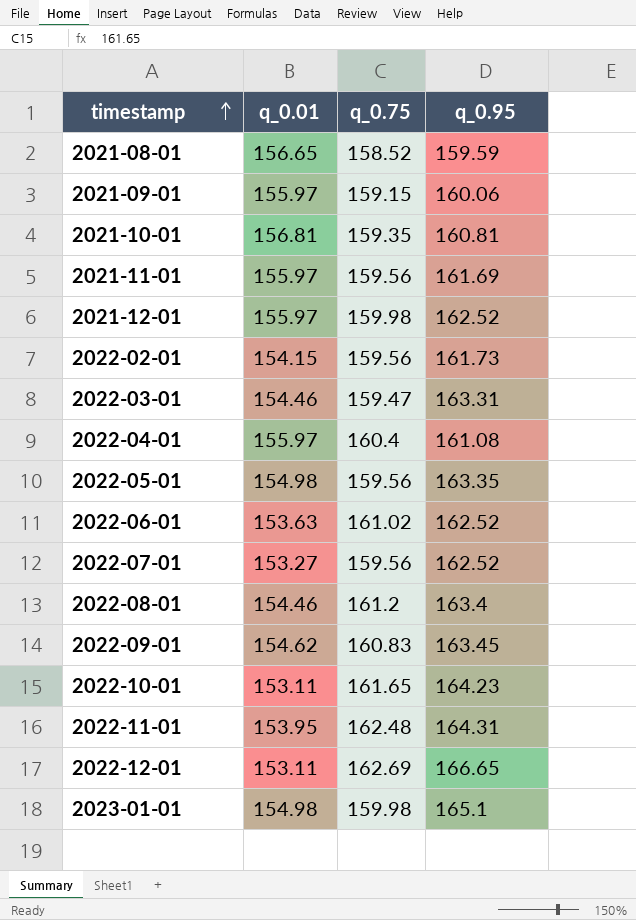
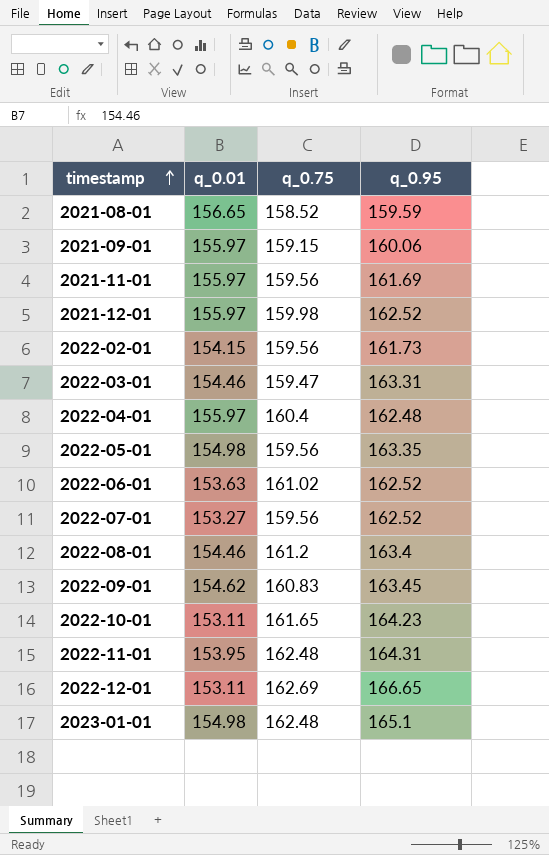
row 2021-10-01: 156.81 | 159.35 | 160.81 -> none
2022-04-01 | q_0.95: 161.08 -> 162.48
2023-01-01 | q_0.75: 159.98 -> 162.48

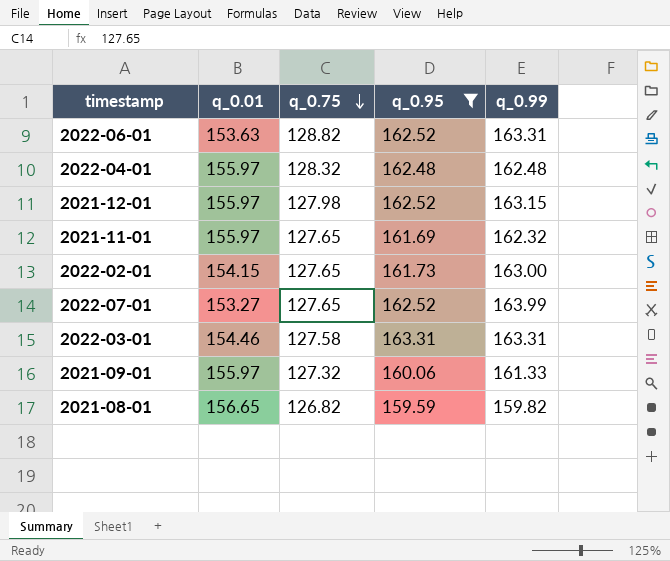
filter: none -> q_0.95 <= 163.31
row order: timestamp ascending -> q_0.75 descending
column q_0.99 | position: none -> 5
2022-06-01 | q_0.75: 161.02 -> 128.82
2022-04-01 | q_0.75: 160.4 -> 128.32
2021-12-01 | q_0.75: 159.98 -> 127.98
2021-11-01 | q_0.75: 159.56 -> 127.65
2022-02-01 | q_0.75: 159.56 -> 127.65
2022-07-01 | q_0.75: 159.56 -> 127.65
2022-03-01 | q_0.75: 159.47 -> 127.58
2021-09-01 | q_0.75: 159.15 -> 127.32
2021-08-01 | q_0.75: 158.52 -> 126.82

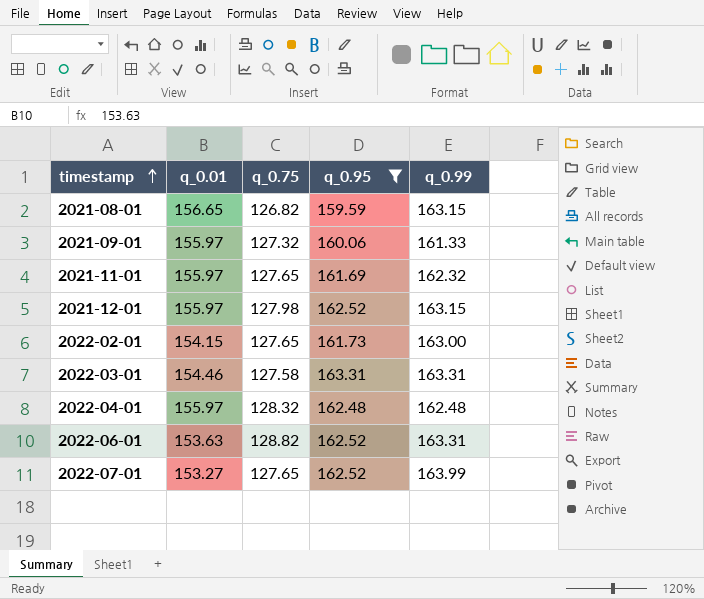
row order: q_0.75 descending -> timestamp ascending
2021-08-01 | q_0.99: 159.82 -> 163.15

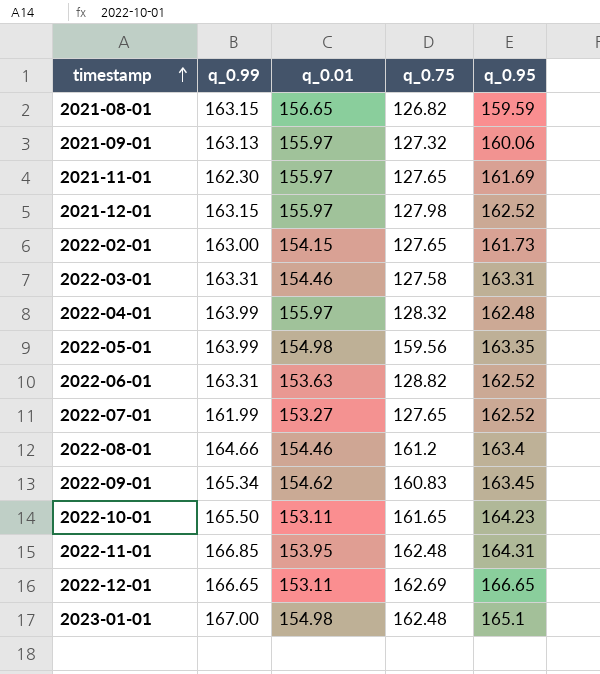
filter: q_0.95 <= 163.31 -> none
column q_0.99 | position: 5 -> 2
2021-09-01 | q_0.99: 161.33 -> 163.13
2021-11-01 | q_0.99: 162.32 -> 162.30
2022-04-01 | q_0.99: 162.48 -> 163.99
2022-07-01 | q_0.99: 163.99 -> 161.99

